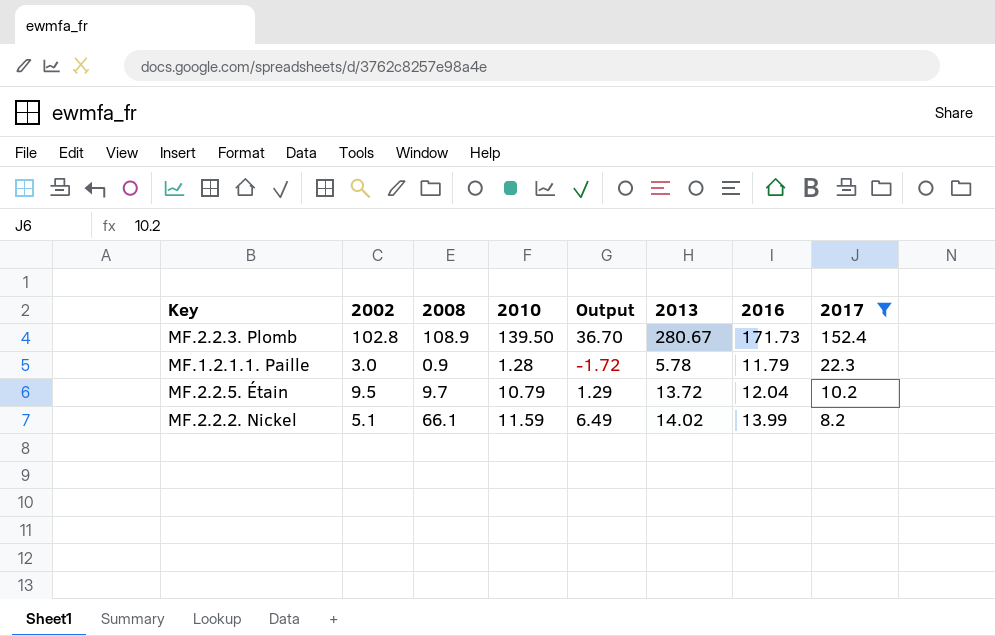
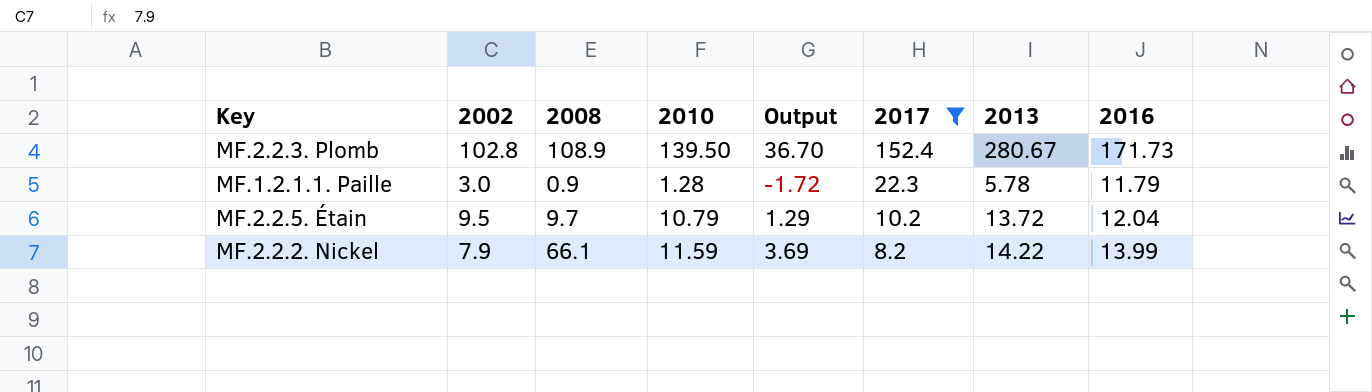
column 2017 | position: 8 -> 6
MF.2.2.2. Nickel | 2002: 5.1 -> 7.9
MF.2.2.2. Nickel | Output: 6.49 -> 3.69
MF.2.2.2. Nickel | 2013: 14.02 -> 14.22

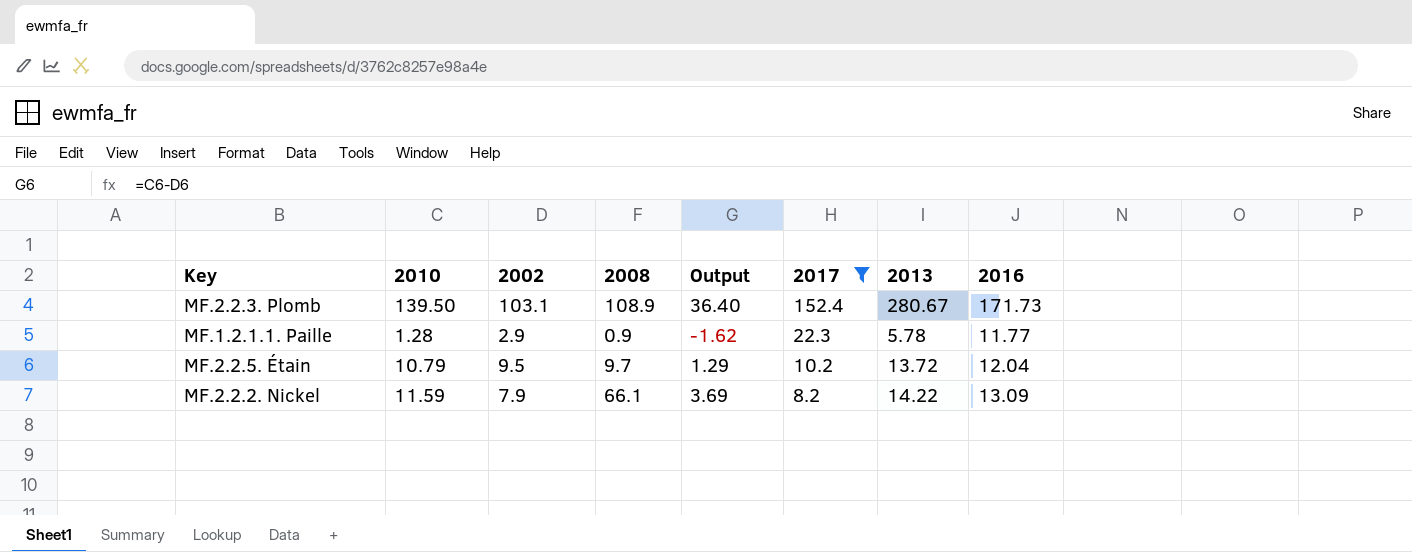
column 2010 | position: 4 -> 2
MF.2.2.3. Plomb | 2002: 102.8 -> 103.1
MF.2.2.3. Plomb | Output: 36.70 -> 36.40
MF.1.2.1.1. Paille | 2002: 3.0 -> 2.9
MF.1.2.1.1. Paille | Output: -1.72 -> -1.62
MF.1.2.1.1. Paille | 2016: 11.79 -> 11.77
MF.2.2.2. Nickel | 2016: 13.99 -> 13.09

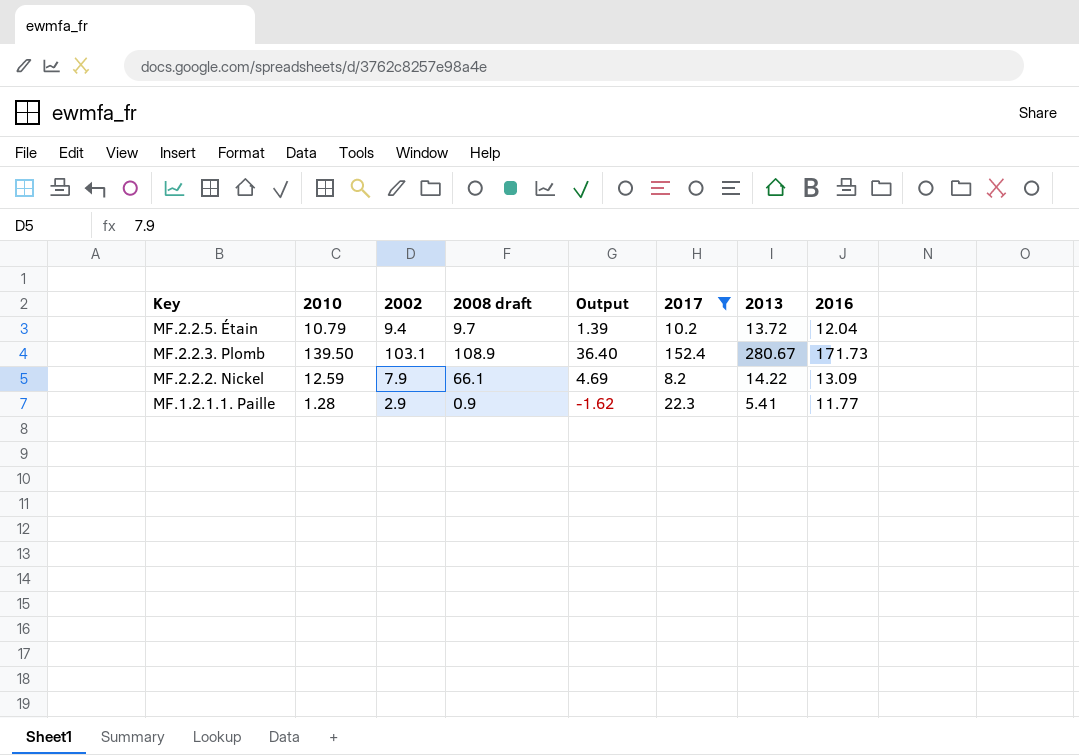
row order: 2017 descending -> Key descending
column name: 2008 -> 2008 draft
MF.2.2.5. Étain | 2002: 9.5 -> 9.4
MF.2.2.5. Étain | Output: 1.29 -> 1.39
MF.2.2.2. Nickel | 2010: 11.59 -> 12.59
MF.2.2.2. Nickel | Output: 3.69 -> 4.69
MF.1.2.1.1. Paille | 2013: 5.78 -> 5.41

